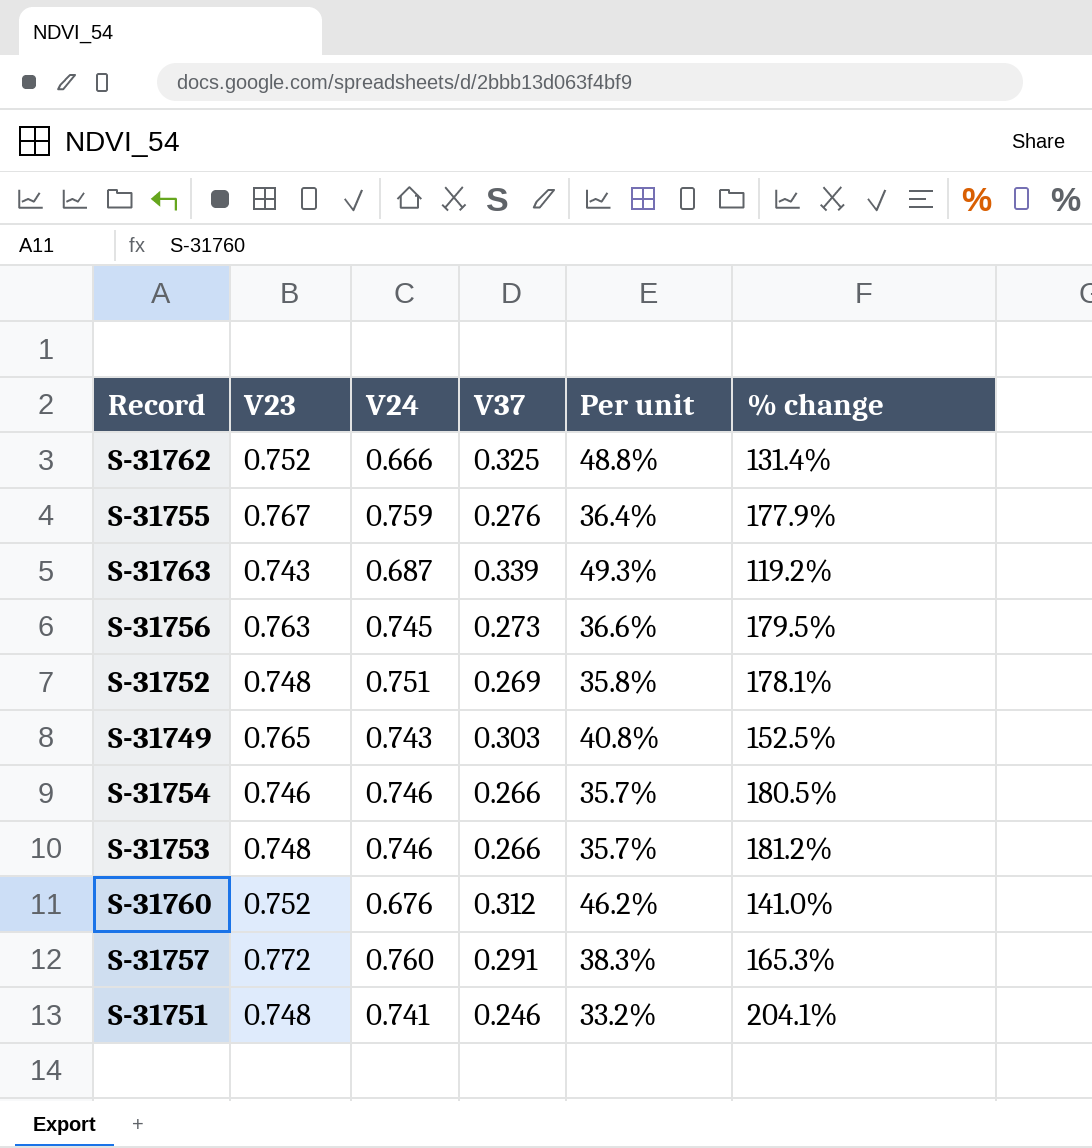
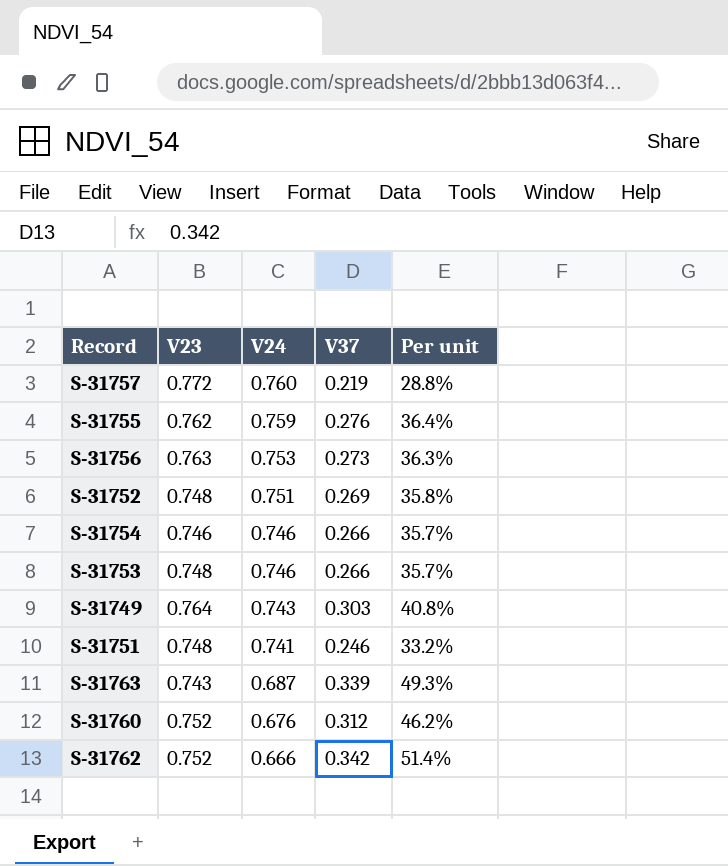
row order: none -> V24 descending
column % change | formula: ([V23] - [V37]) / [V37] -> none
S-31757 | V37: 0.291 -> 0.219
S-31757 | Per unit: 38.3% -> 28.8%
S-31755 | V23: 0.767 -> 0.762
S-31756 | V24: 0.745 -> 0.753
S-31756 | Per unit: 36.6% -> 36.3%
S-31749 | V23: 0.765 -> 0.764
S-31762 | V37: 0.325 -> 0.342
S-31762 | Per unit: 48.8% -> 51.4%

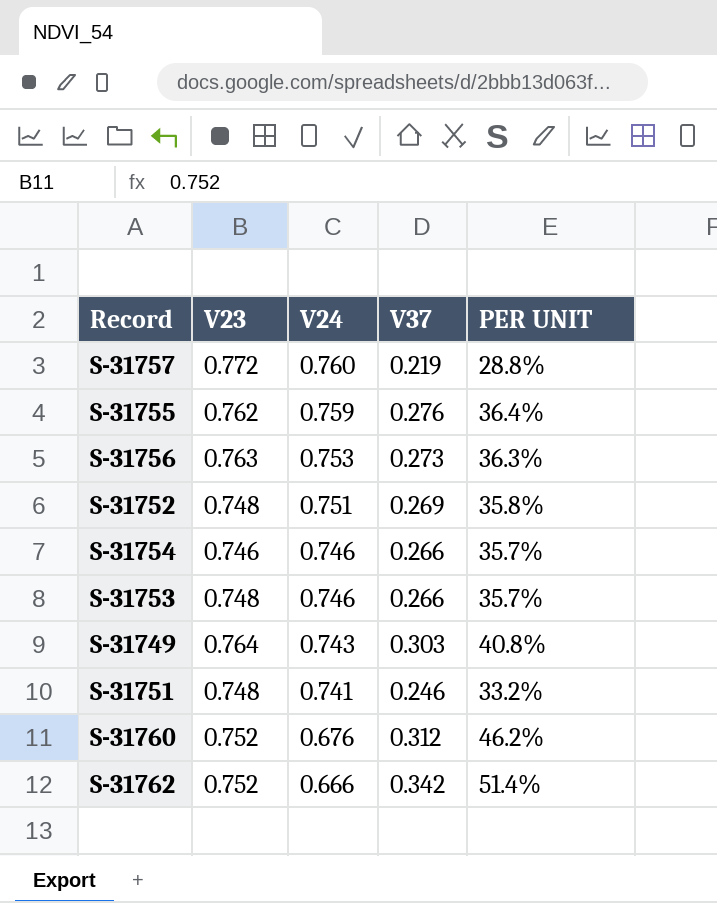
column name: Per unit -> PER UNIT
row S-31763: 0.743 | 0.687 | 0.339 | 49.3% -> none

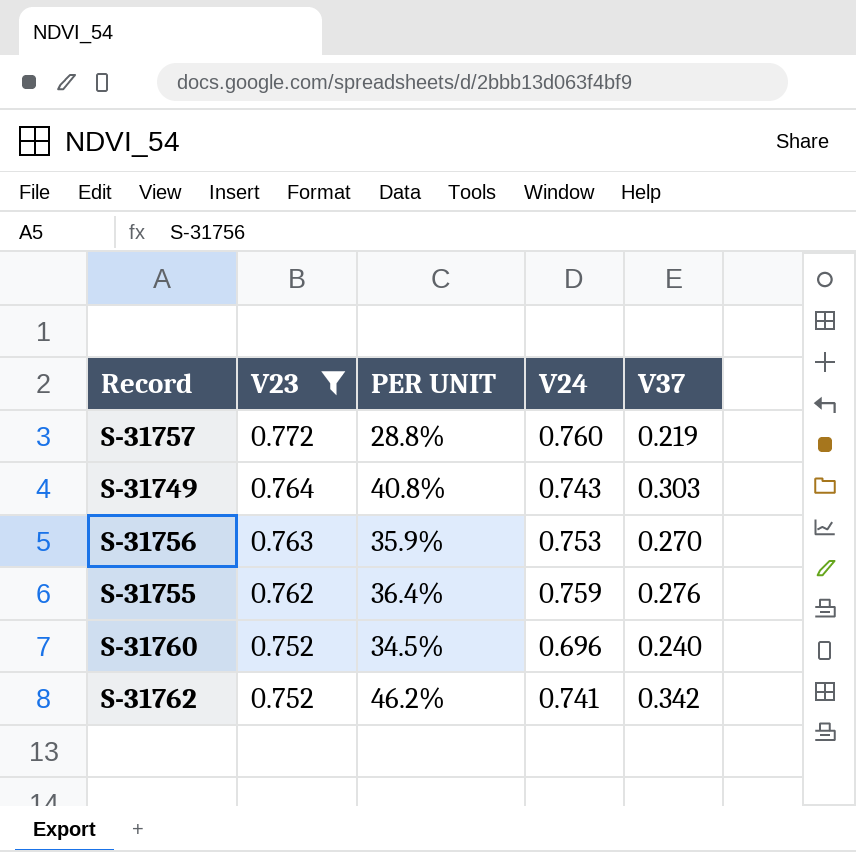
filter: none -> V23 >= 0.752
row order: V24 descending -> V23 descending
column PER UNIT | position: 5 -> 3
S-31756 | PER UNIT: 36.3% -> 35.9%
S-31756 | V37: 0.273 -> 0.270
S-31760 | PER UNIT: 46.2% -> 34.5%
S-31760 | V24: 0.676 -> 0.696
S-31760 | V37: 0.312 -> 0.240
S-31762 | PER UNIT: 51.4% -> 46.2%
S-31762 | V24: 0.666 -> 0.741

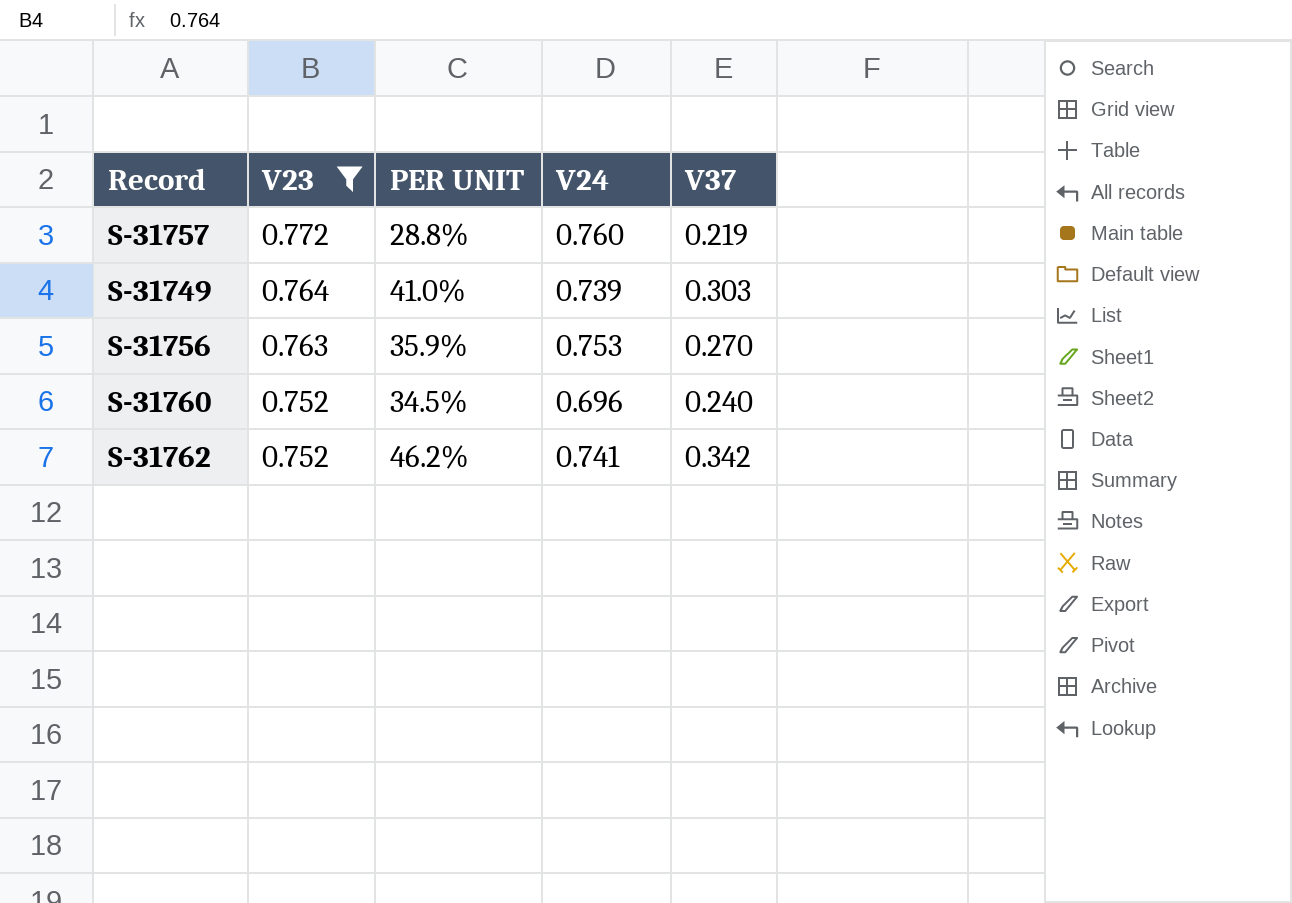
row S-31755: 0.762 | 36.4% | 0.759 | 0.276 -> none
S-31749 | PER UNIT: 40.8% -> 41.0%
S-31749 | V24: 0.743 -> 0.739

